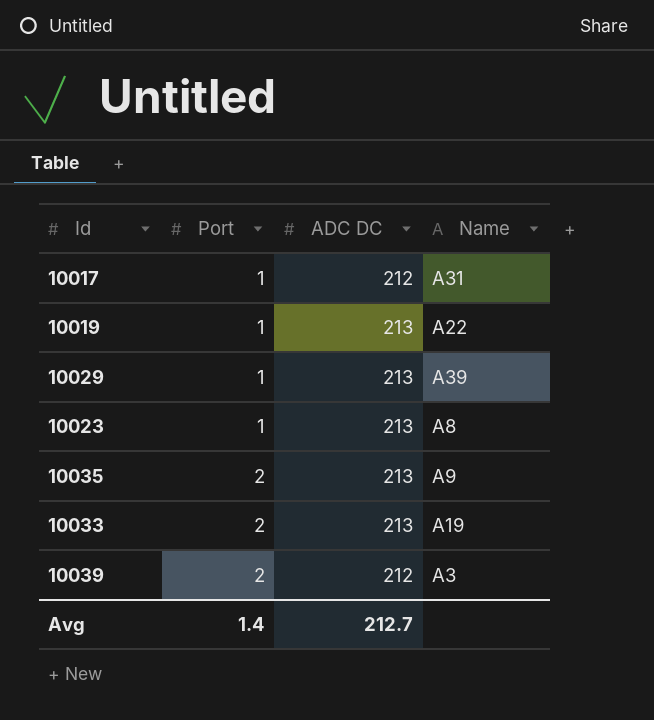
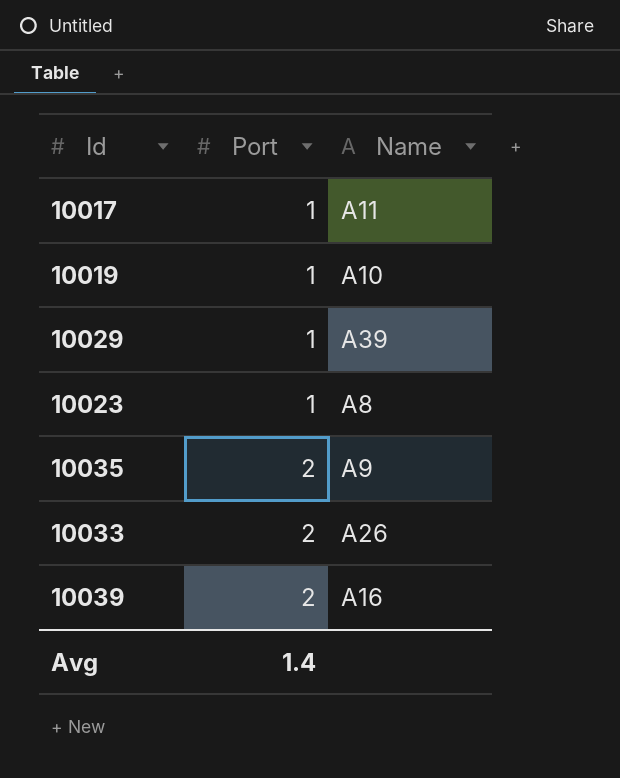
column ADC DC | position: 3 -> none
10017 | Name: A31 -> A11
10019 | Name: A22 -> A10
10033 | Name: A19 -> A26
10039 | Name: A3 -> A16

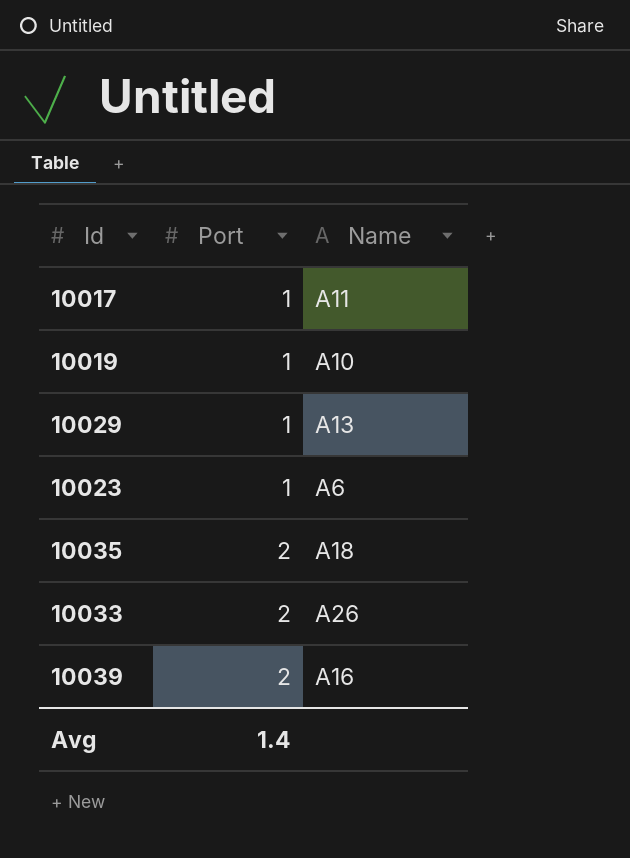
10029 | Name: A39 -> A13
10023 | Name: A8 -> A6
10035 | Name: A9 -> A18

